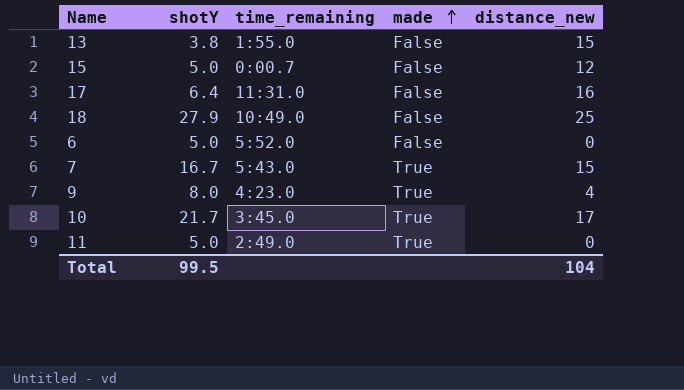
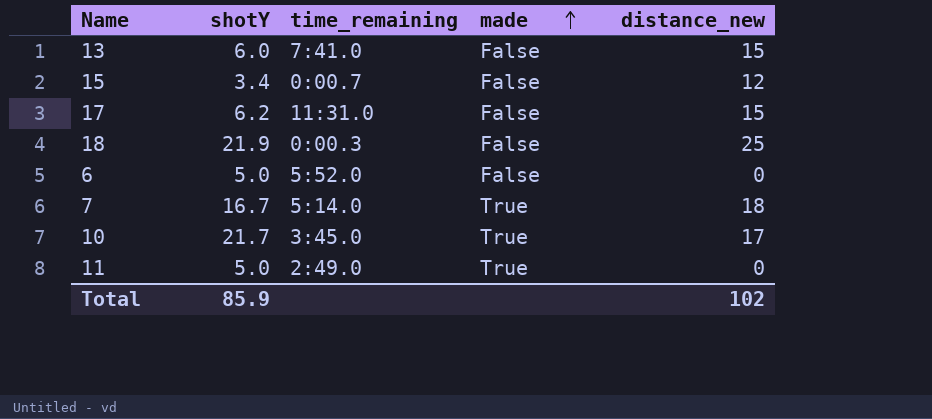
row 9: 8.0 | 4:23.0 | True | 4 -> none
13 | shotY: 3.8 -> 6.0
13 | time_remaining: 1:55.0 -> 7:41.0
15 | shotY: 5.0 -> 3.4
17 | shotY: 6.4 -> 6.2
17 | distance_new: 16 -> 15
18 | shotY: 27.9 -> 21.9
18 | time_remaining: 10:49.0 -> 0:00.3
7 | time_remaining: 5:43.0 -> 5:14.0
7 | distance_new: 15 -> 18
Total | shotY: 99.5 -> 85.9
Total | distance_new: 104 -> 102

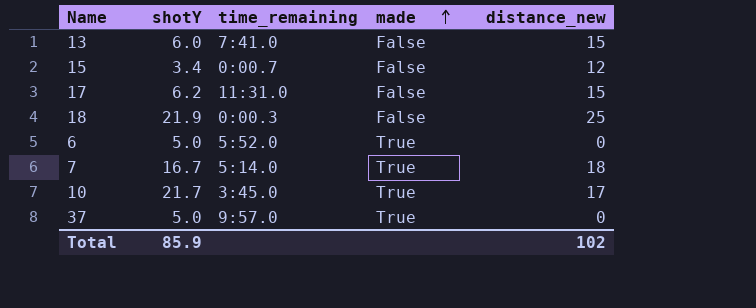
row 11: 5.0 | 2:49.0 | True | 0 -> none
6 | made: False -> True
row 37: none -> 5.0 | 9:57.0 | True | 0

